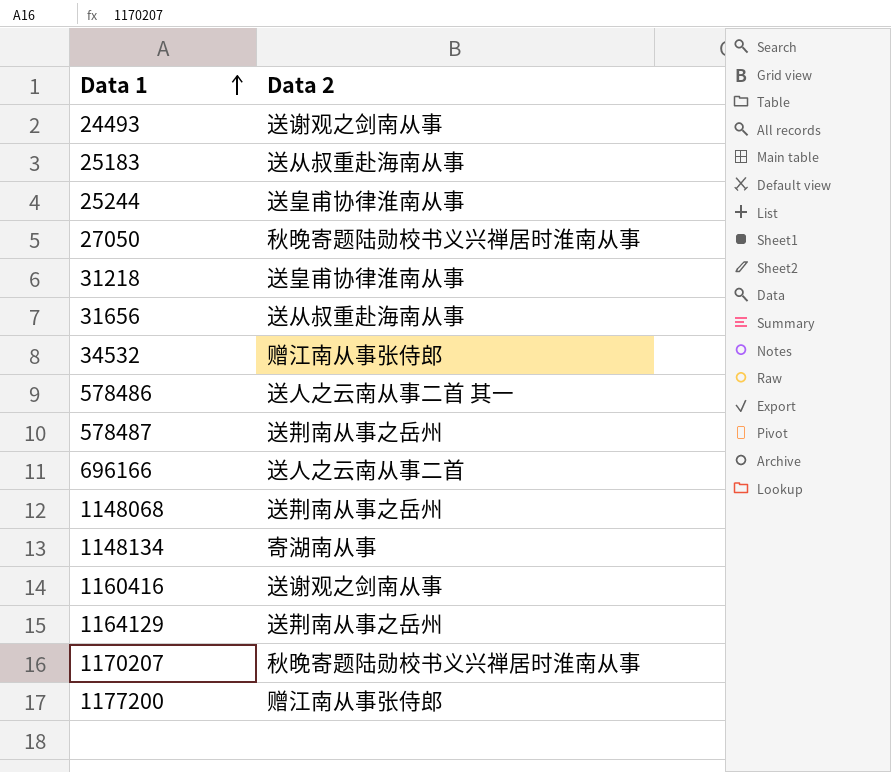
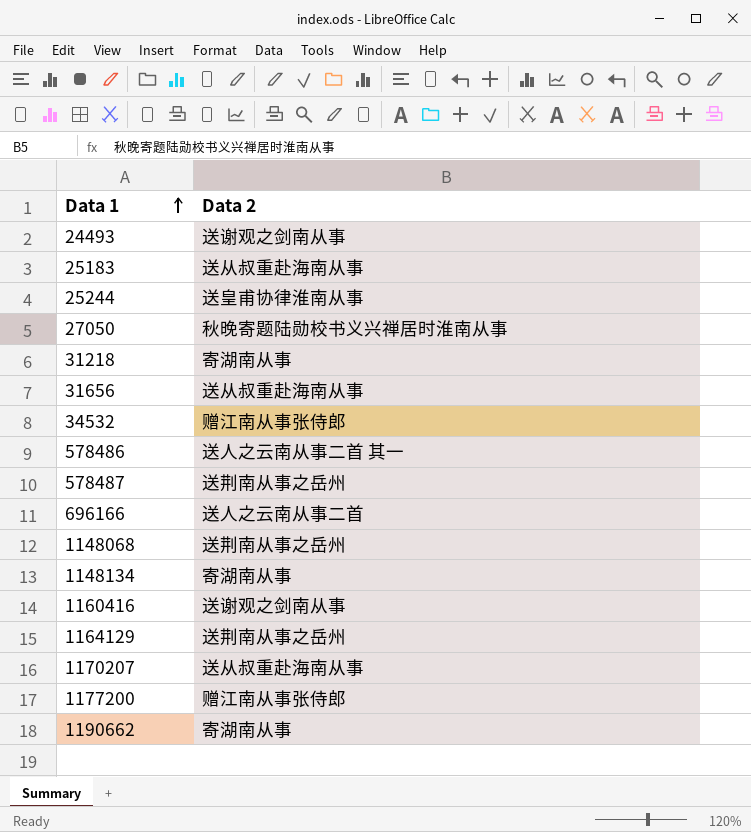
31218 | Data 2: 送皇甫协律淮南从事 -> 寄湖南从事
1170207 | Data 2: 秋晚寄题陆勋校书义兴禅居时淮南从事 -> 送从叔重赴海南从事
row 1190662: none -> 寄湖南从事

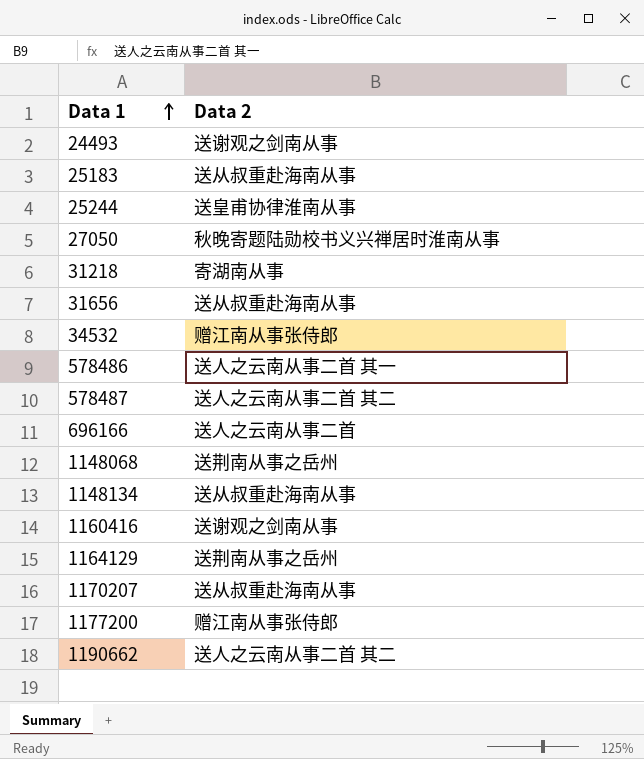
578487 | Data 2: 送荆南从事之岳州 -> 送人之云南从事二首 其二
1148134 | Data 2: 寄湖南从事 -> 送从叔重赴海南从事
1190662 | Data 2: 寄湖南从事 -> 送人之云南从事二首 其二

